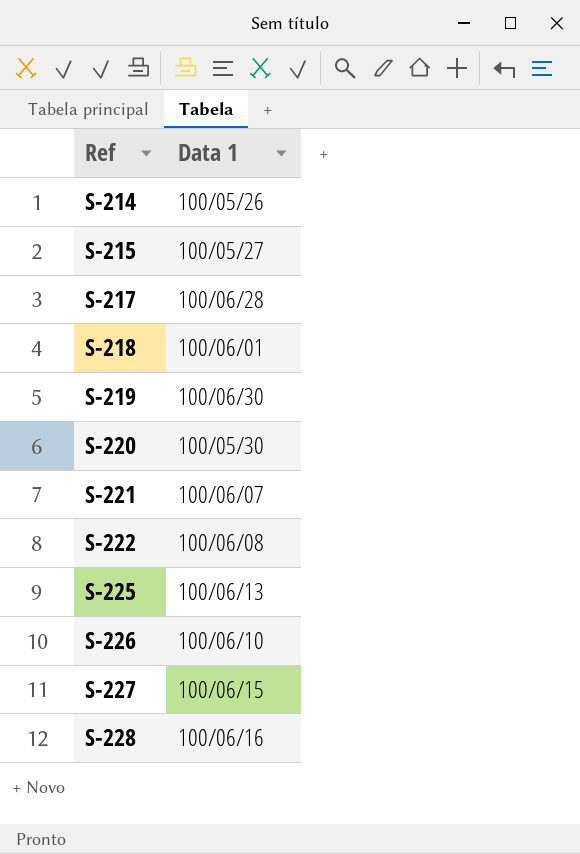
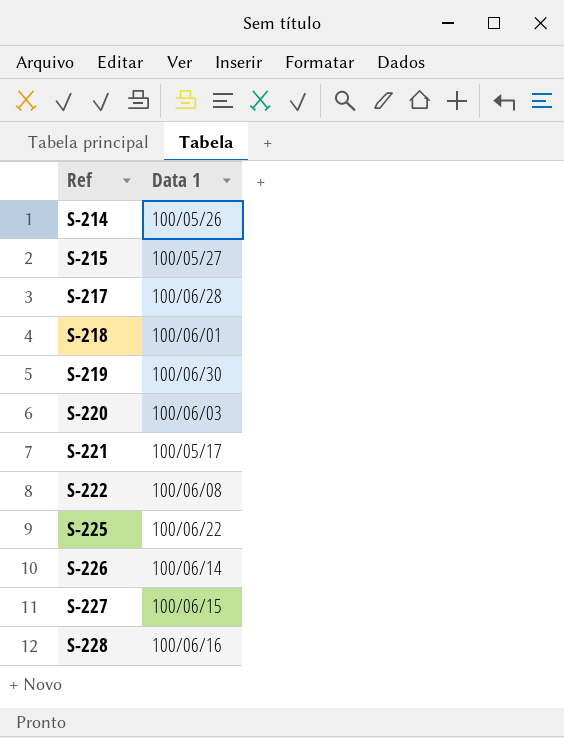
S-220 | Data 1: 100/05/30 -> 100/06/03
S-221 | Data 1: 100/06/07 -> 100/05/17
S-225 | Data 1: 100/06/13 -> 100/06/22
S-226 | Data 1: 100/06/10 -> 100/06/14

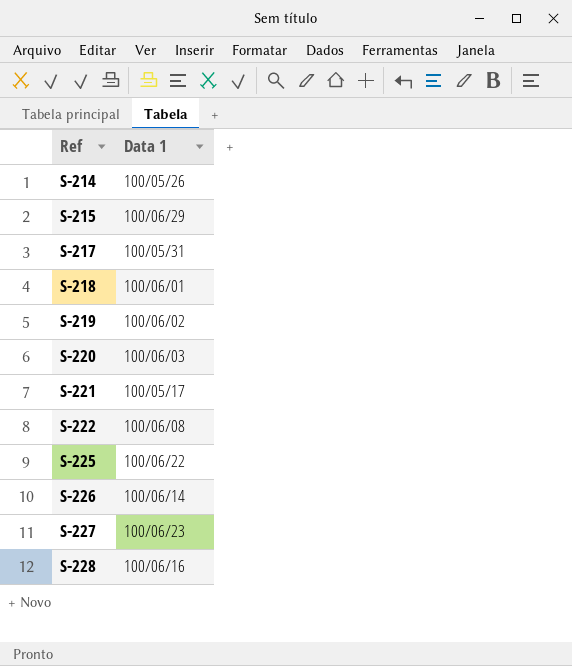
S-215 | Data 1: 100/05/27 -> 100/06/29
S-217 | Data 1: 100/06/28 -> 100/05/31
S-219 | Data 1: 100/06/30 -> 100/06/02
S-227 | Data 1: 100/06/15 -> 100/06/23

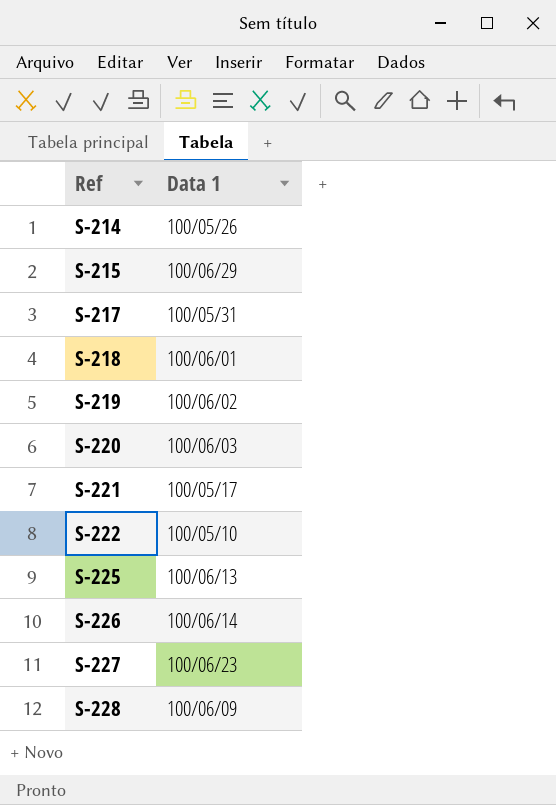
S-222 | Data 1: 100/06/08 -> 100/05/10
S-225 | Data 1: 100/06/22 -> 100/06/13
S-228 | Data 1: 100/06/16 -> 100/06/09

